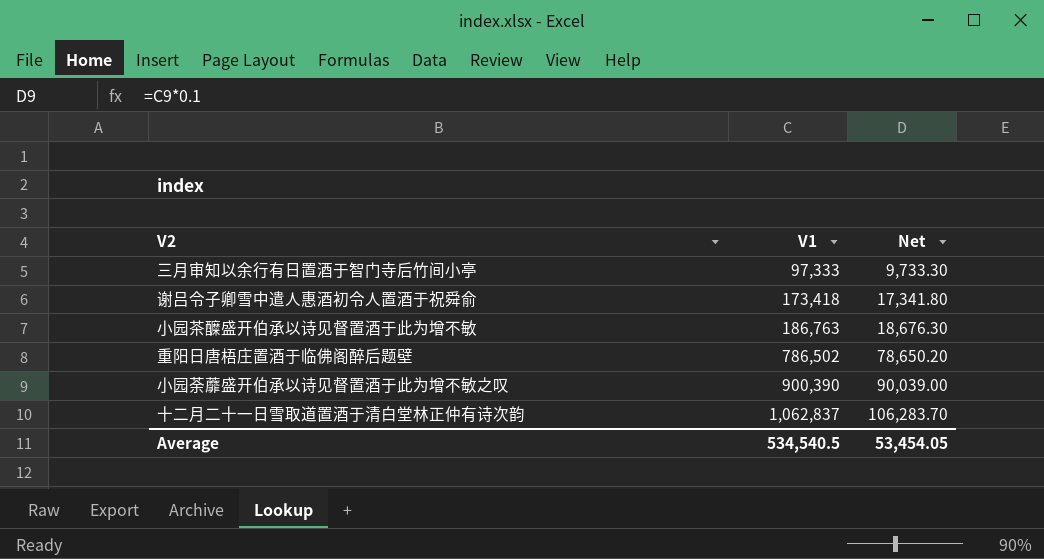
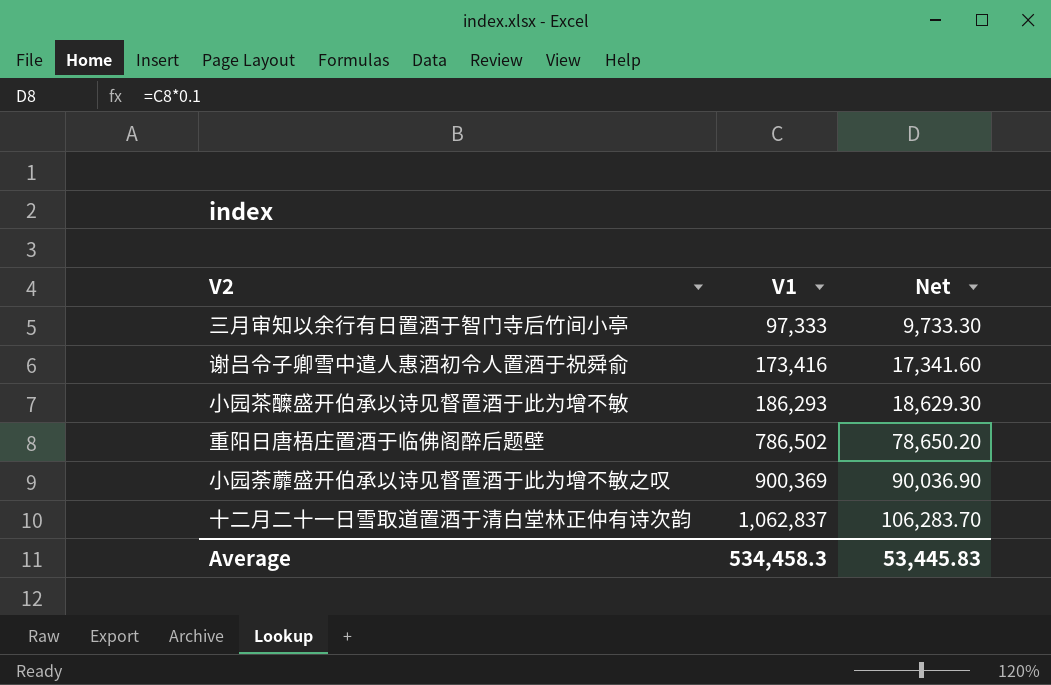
谢吕令子卿雪中遣人惠酒初令人置酒于祝舜俞 | V1: 173,418 -> 173,416
谢吕令子卿雪中遣人惠酒初令人置酒于祝舜俞 | Net: 17,341.80 -> 17,341.60
小园茶醾盛开伯承以诗见督置酒于此为增不敏 | V1: 186,763 -> 186,293
小园茶醾盛开伯承以诗见督置酒于此为增不敏 | Net: 18,676.30 -> 18,629.30
小园荼蘼盛开伯承以诗见督置酒于此为增不敏之叹 | V1: 900,390 -> 900,369
小园荼蘼盛开伯承以诗见督置酒于此为增不敏之叹 | Net: 90,039.00 -> 90,036.90
Average | V1: 534,540.5 -> 534,458.3
Average | Net: 53,454.05 -> 53,445.83

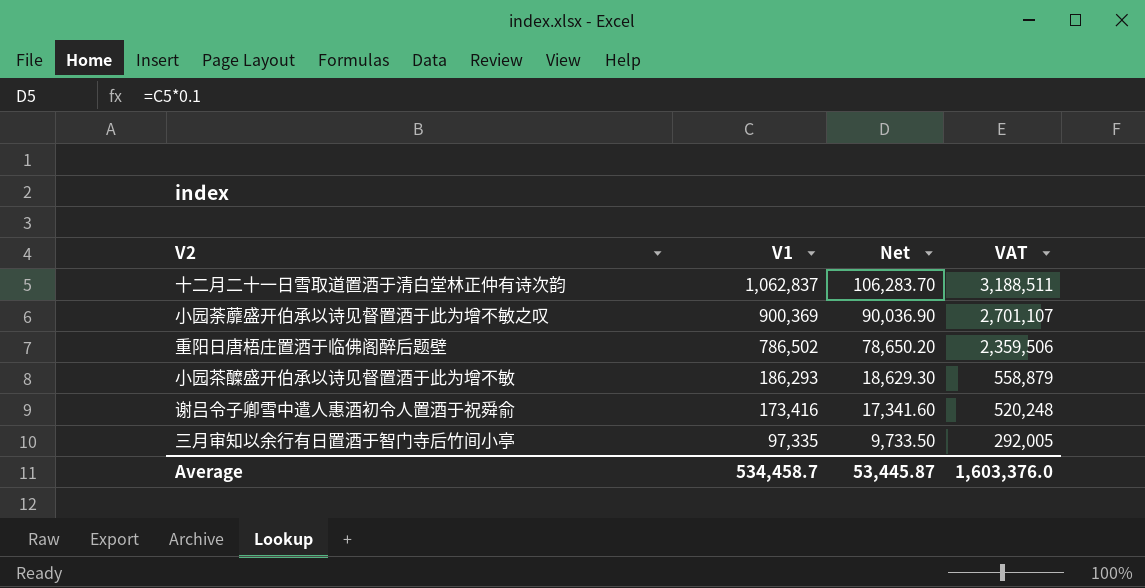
row order: V1 ascending -> V1 descending
column VAT | formula: none -> [V1] * 3
三月审知以余行有日置酒于智门寺后竹间小亭 | V1: 97,333 -> 97,335
三月审知以余行有日置酒于智门寺后竹间小亭 | Net: 9,733.30 -> 9,733.50
Average | V1: 534,458.3 -> 534,458.7
Average | Net: 53,445.83 -> 53,445.87

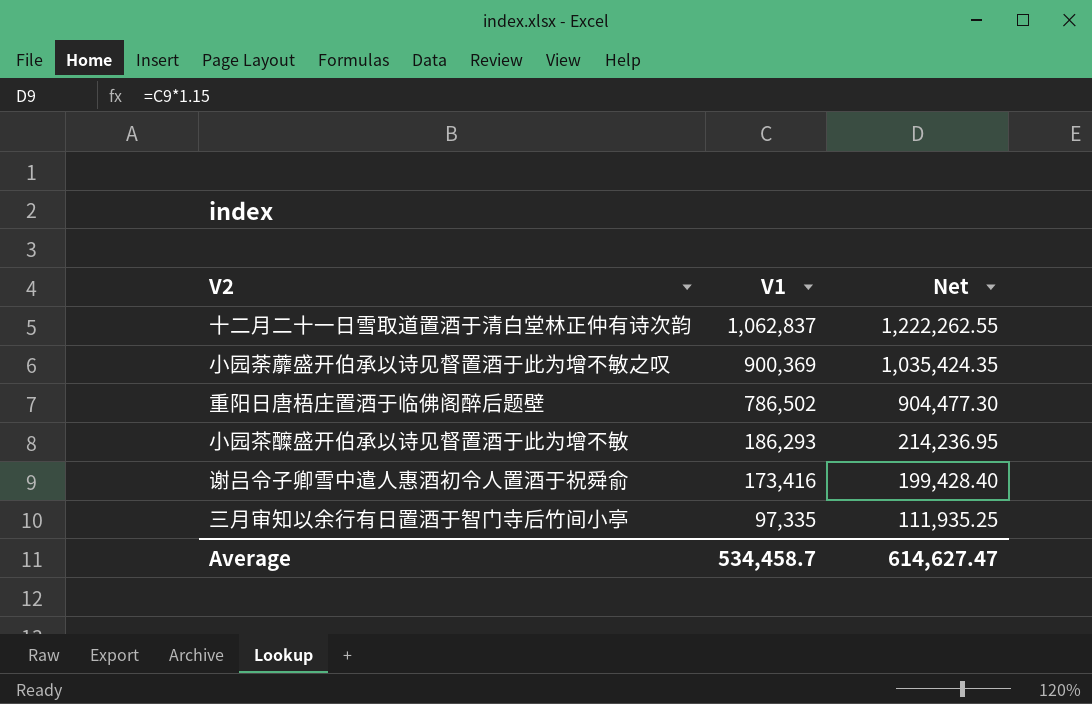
column VAT | formula: [V1] * 3 -> none
column Net | formula: [V1] * 0.1 -> [V1] * 1.15
Average | Net: 53,445.87 -> 614,627.47

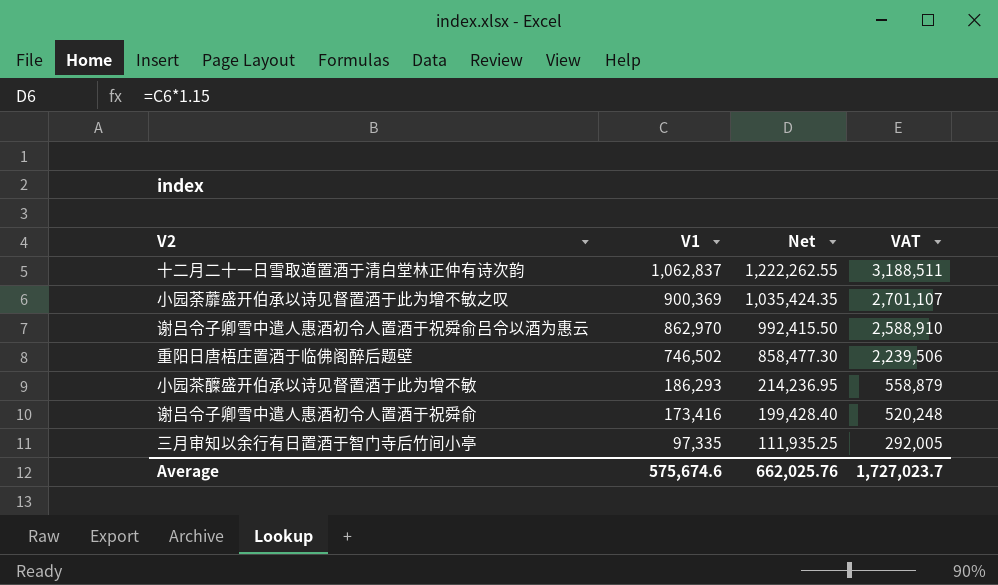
column VAT | formula: none -> [V1] * 3
row 谢吕令子卿雪中遣人惠酒初令人置酒于祝舜俞吕令以酒为惠云: none -> 862,970 | 992,415.50 | 2,588,910
重阳日唐梧庄置酒于临佛阁醉后题壁 | V1: 786,502 -> 746,502
重阳日唐梧庄置酒于临佛阁醉后题壁 | Net: 904,477.30 -> 858,477.30
Average | V1: 534,458.7 -> 575,674.6
Average | Net: 614,627.47 -> 662,025.76

